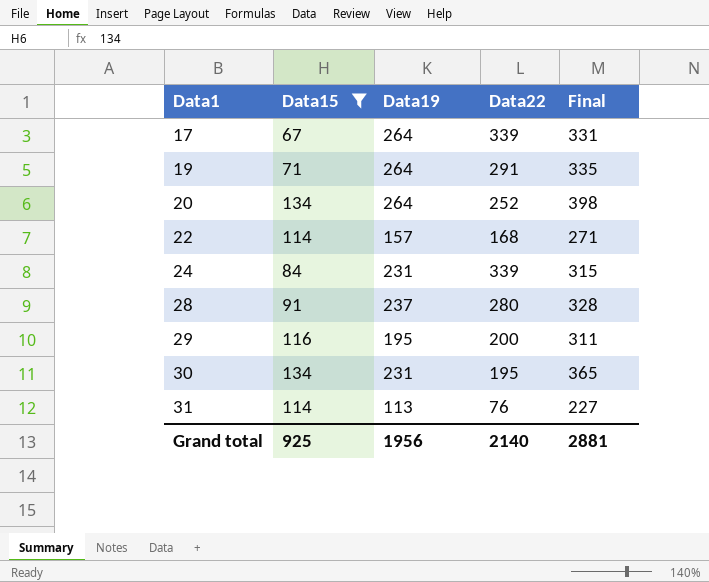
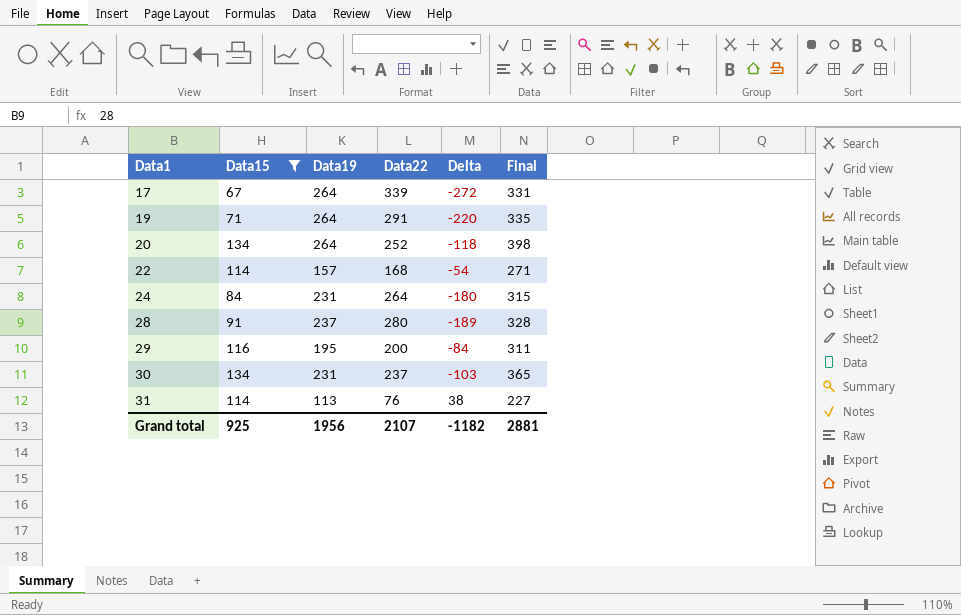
column Delta | formula: none -> [Data15] - [Data22]
24 | Data22: 339 -> 264
30 | Data22: 195 -> 237
Grand total | Data22: 2140 -> 2107

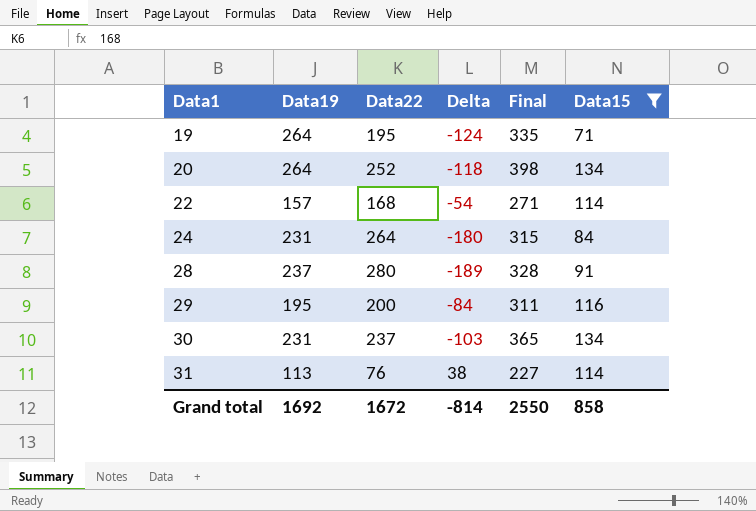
column Data15 | position: 2 -> 6
row 17: 67 | 264 | 339 | -272 | 331 -> none
19 | Data22: 291 -> 195
19 | Delta: -220 -> -124
Grand total | Data19: 1956 -> 1692
Grand total | Data22: 2107 -> 1672
Grand total | Delta: -1182 -> -814
Grand total | Final: 2881 -> 2550
Grand total | Data15: 925 -> 858

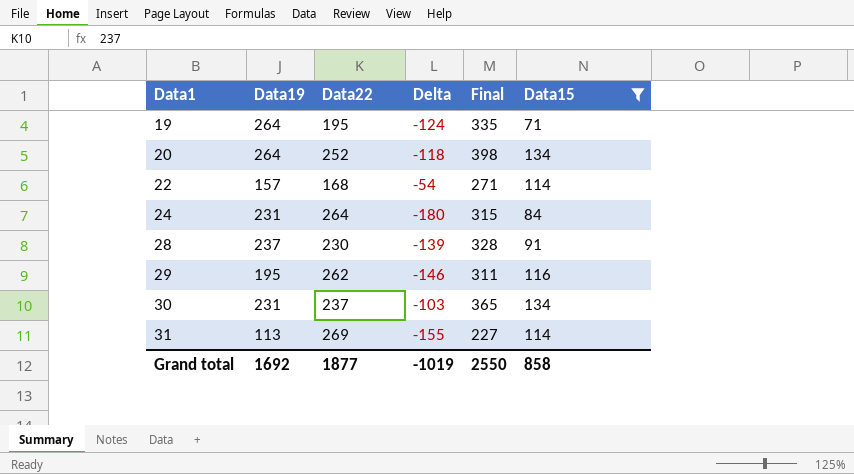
28 | Data22: 280 -> 230
28 | Delta: -189 -> -139
29 | Data22: 200 -> 262
29 | Delta: -84 -> -146
31 | Data22: 76 -> 269
31 | Delta: 38 -> -155
Grand total | Data22: 1672 -> 1877
Grand total | Delta: -814 -> -1019

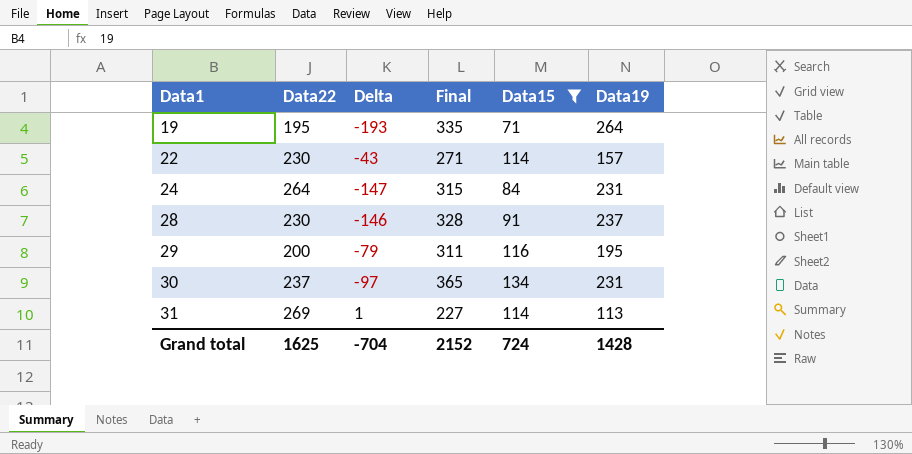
column Delta | formula: [Data15] - [Data22] -> [Data15] - [Data19]
column Data19 | position: 2 -> 6
row 20: 264 | 252 | -118 | 398 | 134 -> none
22 | Data22: 168 -> 230
29 | Data22: 262 -> 200
Grand total | Data22: 1877 -> 1625
Grand total | Delta: -1019 -> -704
Grand total | Final: 2550 -> 2152
Grand total | Data15: 858 -> 724
Grand total | Data19: 1692 -> 1428

